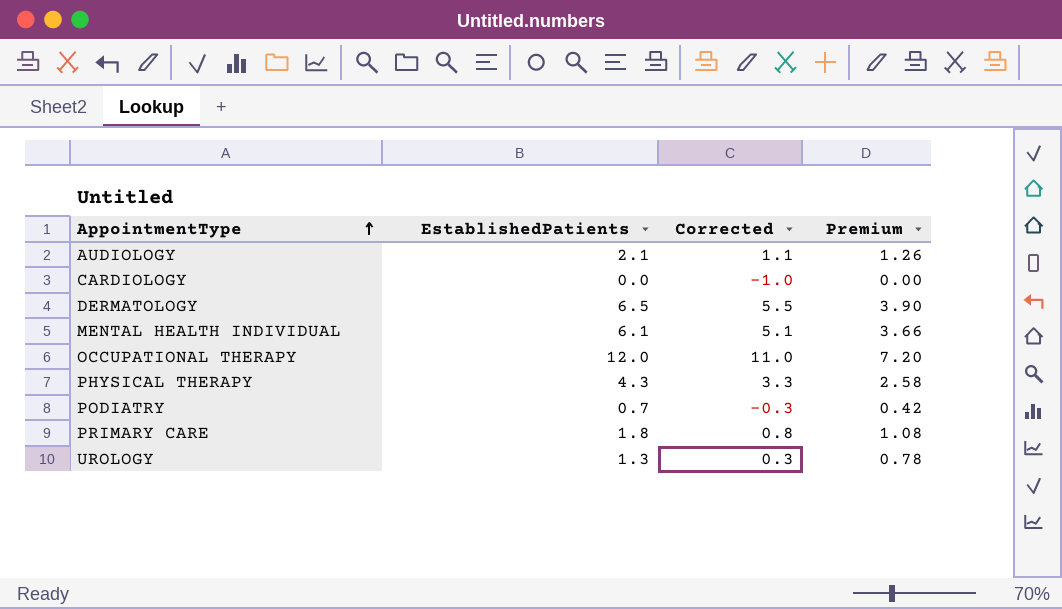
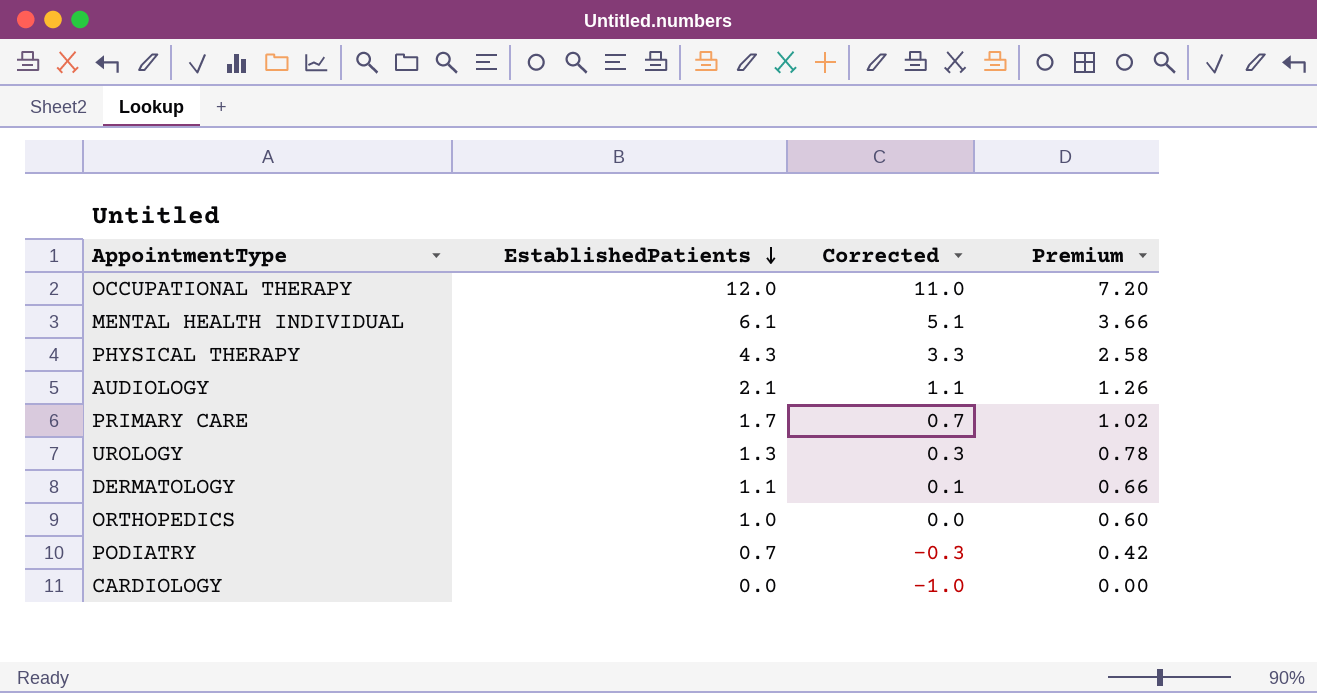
row order: AppointmentType ascending -> EstablishedPatients descending
PRIMARY CARE | EstablishedPatients: 1.8 -> 1.7
PRIMARY CARE | Corrected: 0.8 -> 0.7
PRIMARY CARE | Premium: 1.08 -> 1.02
DERMATOLOGY | EstablishedPatients: 6.5 -> 1.1
DERMATOLOGY | Corrected: 5.5 -> 0.1
DERMATOLOGY | Premium: 3.90 -> 0.66
row ORTHOPEDICS: none -> 1.0 | 0.0 | 0.60

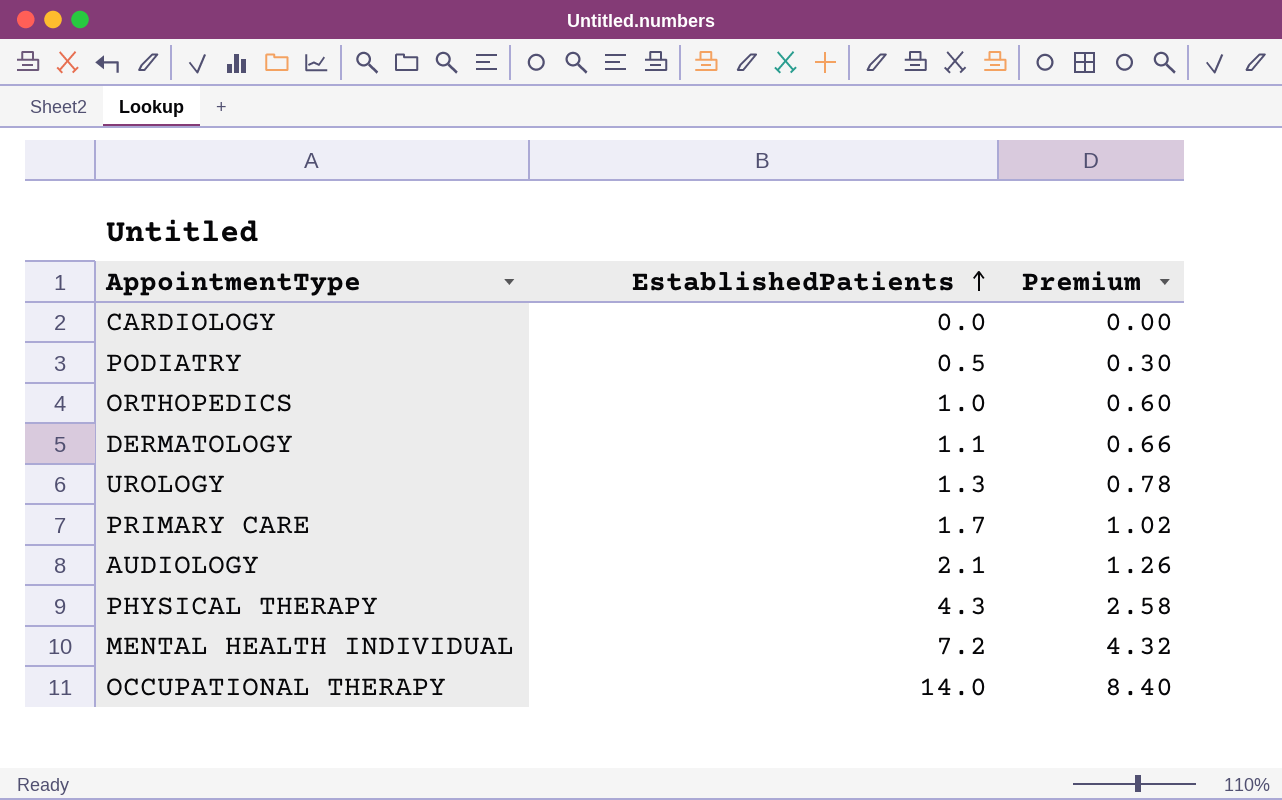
row order: EstablishedPatients descending -> EstablishedPatients ascending
column Corrected | formula: [EstablishedPatients] - 1 -> none
PODIATRY | EstablishedPatients: 0.7 -> 0.5
PODIATRY | Premium: 0.42 -> 0.30
MENTAL HEALTH INDIVIDUAL | EstablishedPatients: 6.1 -> 7.2
MENTAL HEALTH INDIVIDUAL | Premium: 3.66 -> 4.32
OCCUPATIONAL THERAPY | EstablishedPatients: 12.0 -> 14.0
OCCUPATIONAL THERAPY | Premium: 7.20 -> 8.40

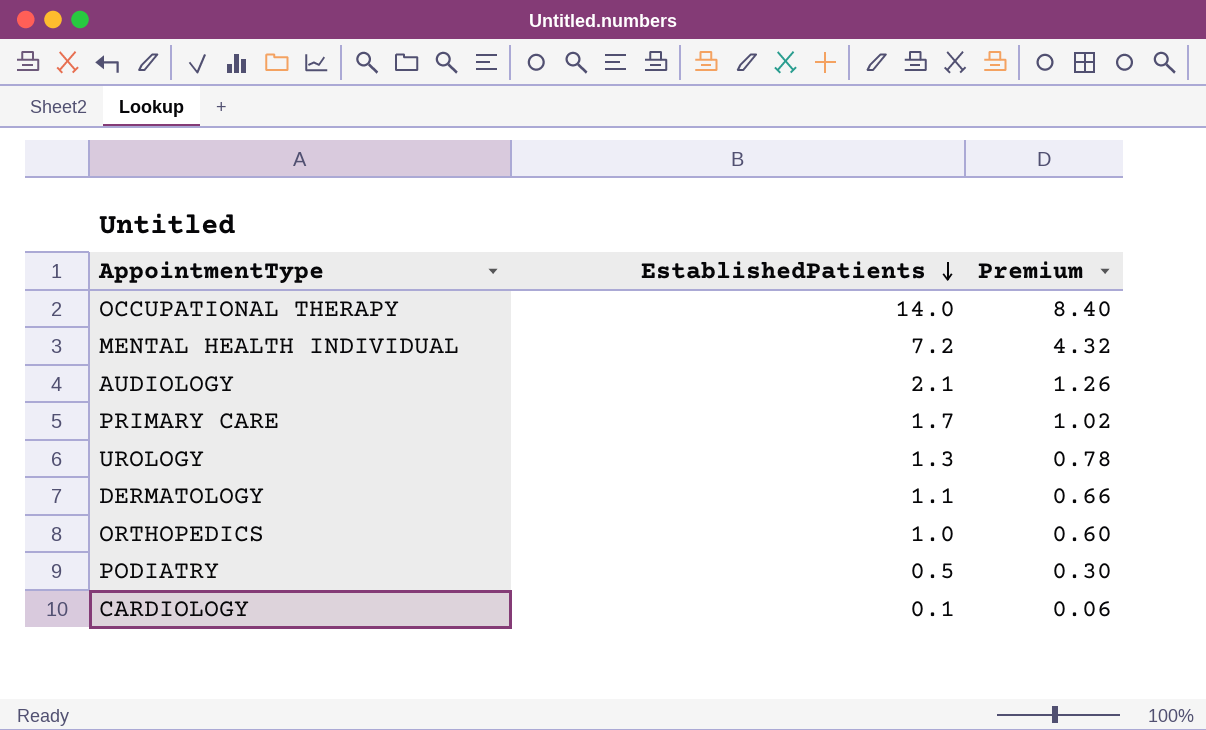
row order: EstablishedPatients ascending -> EstablishedPatients descending
row PHYSICAL THERAPY: 4.3 | 2.58 -> none
CARDIOLOGY | EstablishedPatients: 0.0 -> 0.1
CARDIOLOGY | Premium: 0.00 -> 0.06

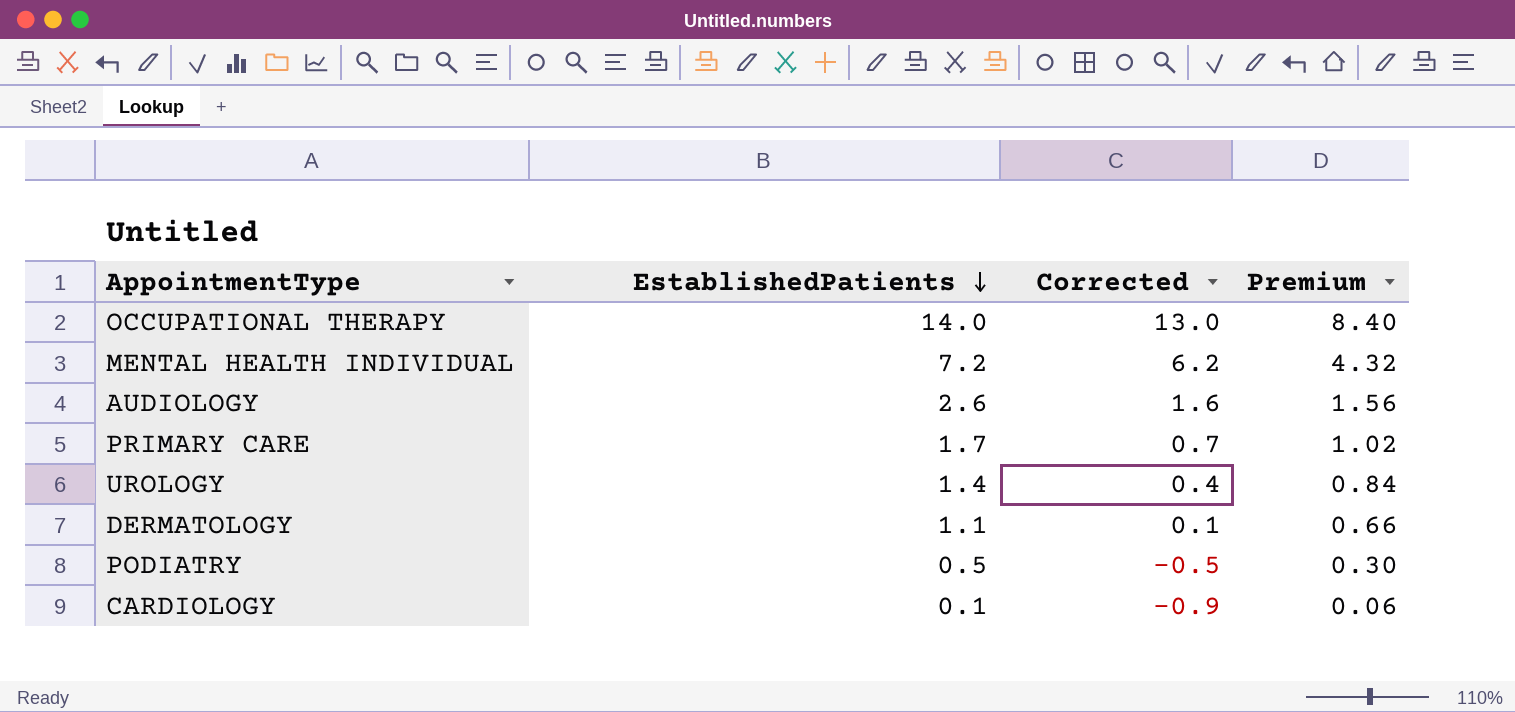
column Corrected | formula: none -> [EstablishedPatients] - 1
row ORTHOPEDICS: 1.0 | 0.60 -> none
AUDIOLOGY | EstablishedPatients: 2.1 -> 2.6
AUDIOLOGY | Premium: 1.26 -> 1.56
UROLOGY | EstablishedPatients: 1.3 -> 1.4
UROLOGY | Premium: 0.78 -> 0.84

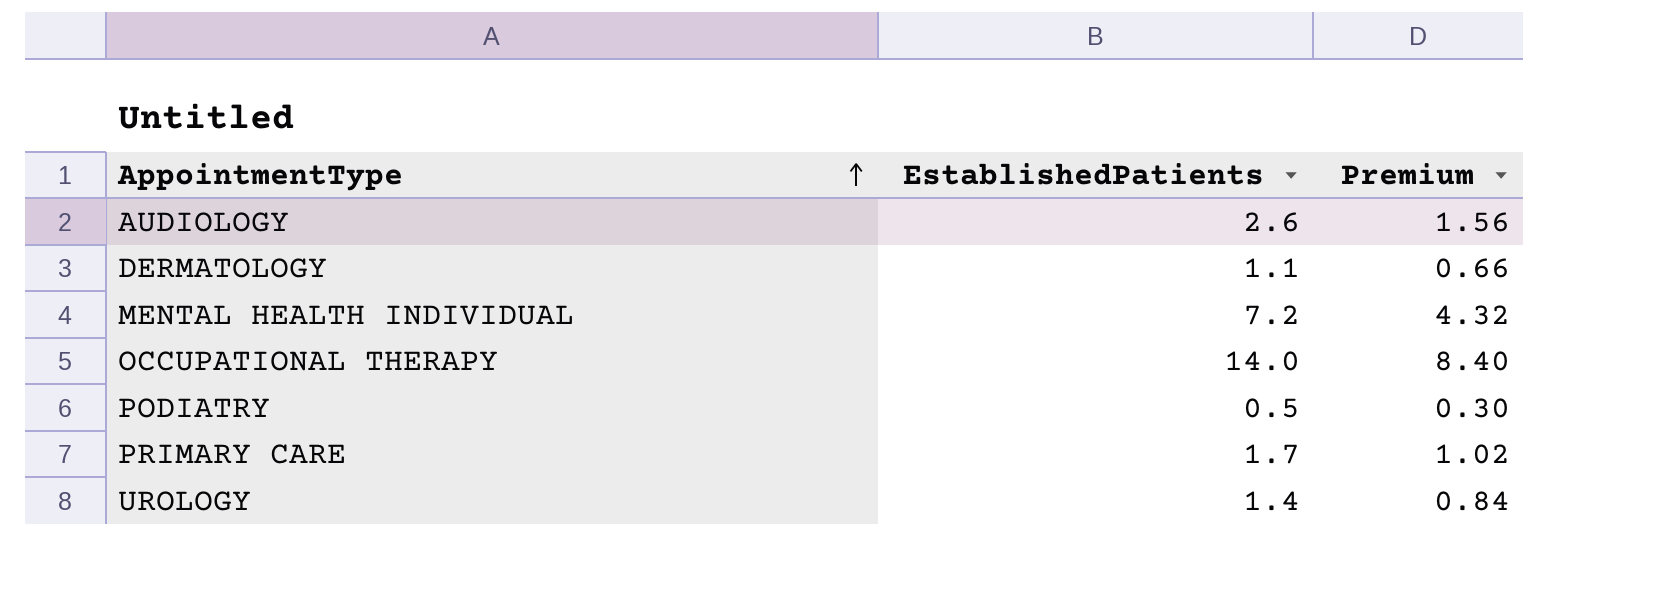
row order: EstablishedPatients descending -> AppointmentType ascending
column Corrected | formula: [EstablishedPatients] - 1 -> none
row CARDIOLOGY: 0.1 | -0.9 | 0.06 -> none

